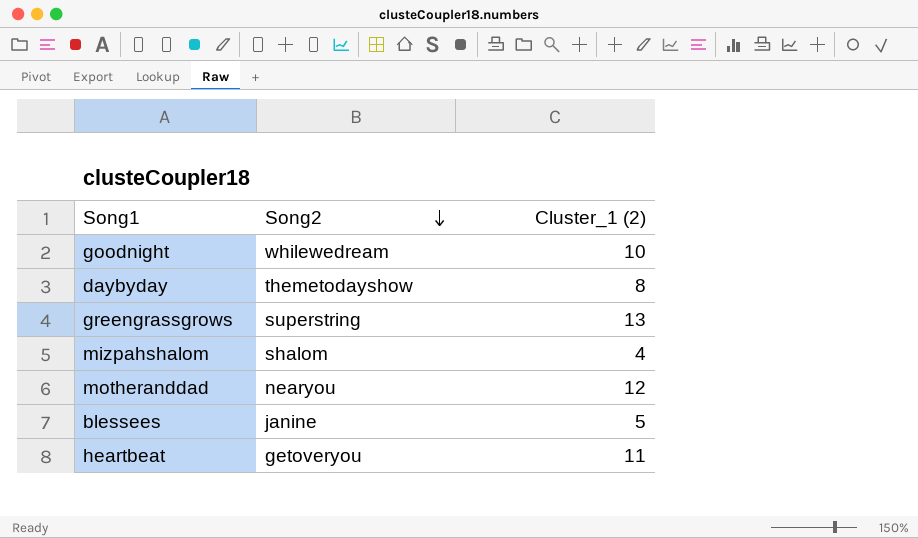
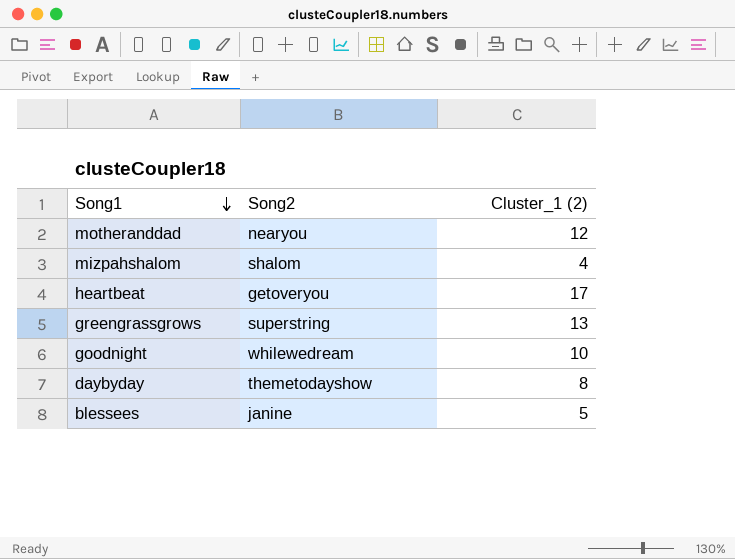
row order: Song2 descending -> Song1 descending
heartbeat | Cluster_1 (2): 11 -> 17

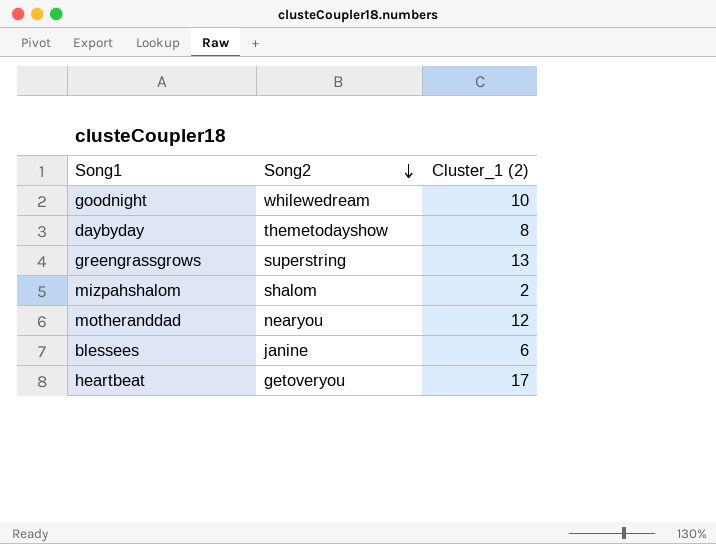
row order: Song1 descending -> Song2 descending
mizpahshalom | Cluster_1 (2): 4 -> 2
blessees | Cluster_1 (2): 5 -> 6

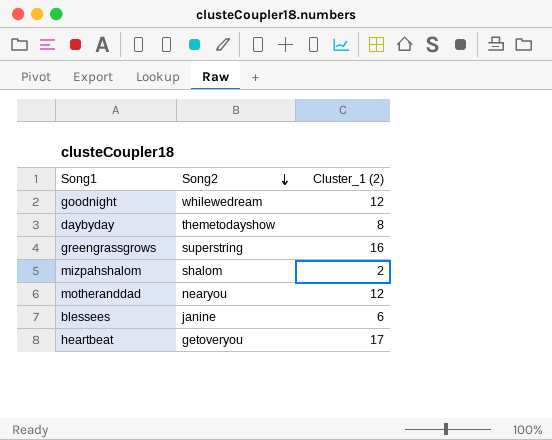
goodnight | Cluster_1 (2): 10 -> 12
greengrassgrows | Cluster_1 (2): 13 -> 16

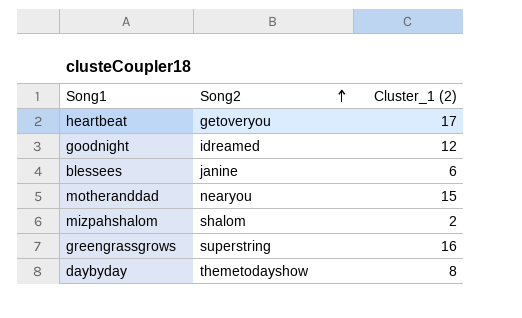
row order: Song2 descending -> Song2 ascending
goodnight | Song2: whilewedream -> idreamed
motheranddad | Cluster_1 (2): 12 -> 15

